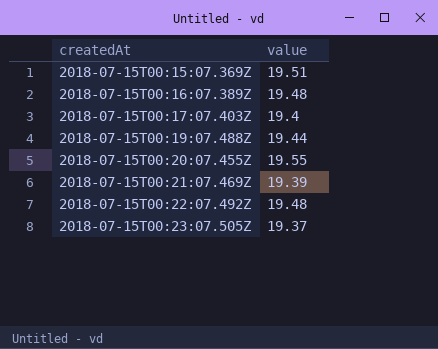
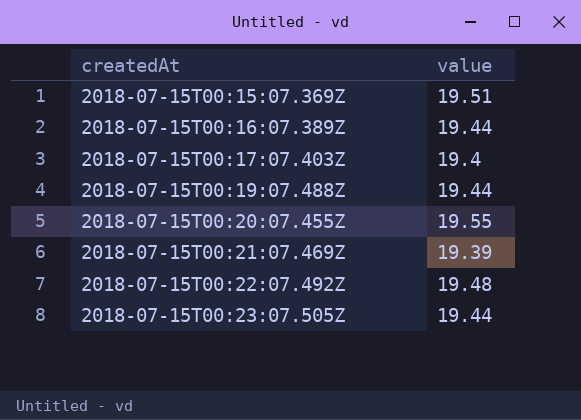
2018-07-15T00:16:07.389Z | value: 19.48 -> 19.44
2018-07-15T00:23:07.505Z | value: 19.37 -> 19.44

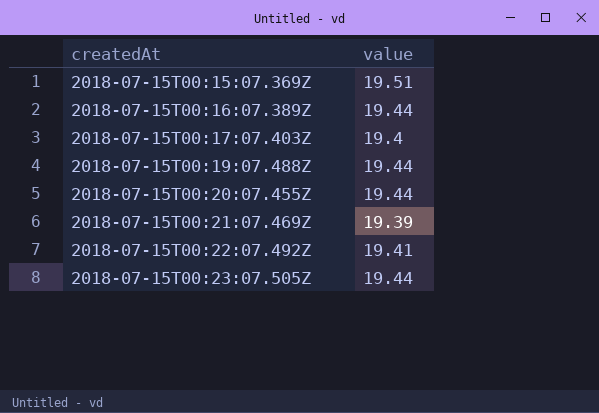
2018-07-15T00:20:07.455Z | value: 19.55 -> 19.44
2018-07-15T00:22:07.492Z | value: 19.48 -> 19.41

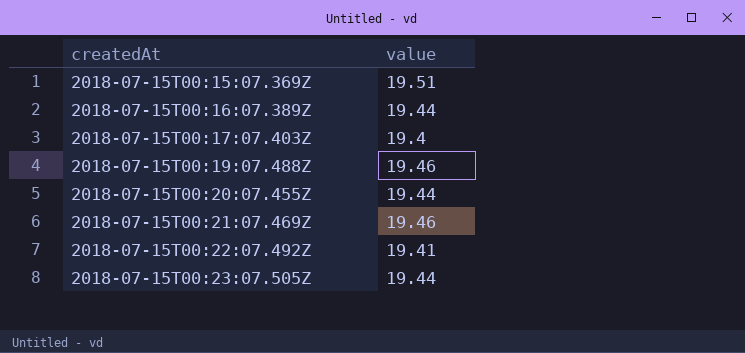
2018-07-15T00:19:07.488Z | value: 19.44 -> 19.46
2018-07-15T00:21:07.469Z | value: 19.39 -> 19.46

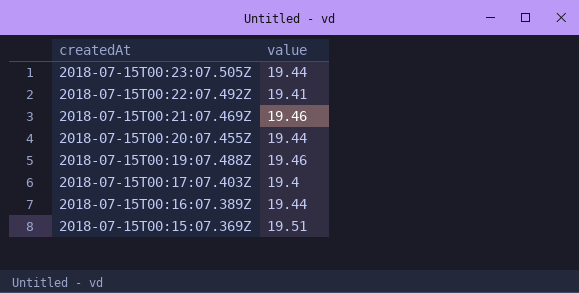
row order: createdAt ascending -> createdAt descending

